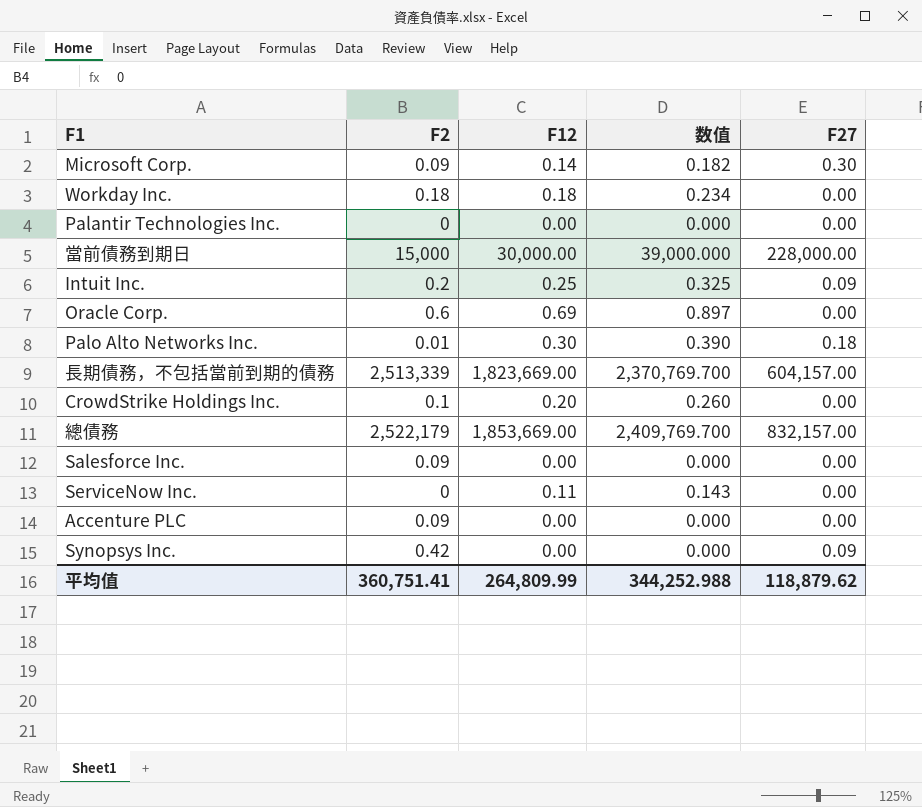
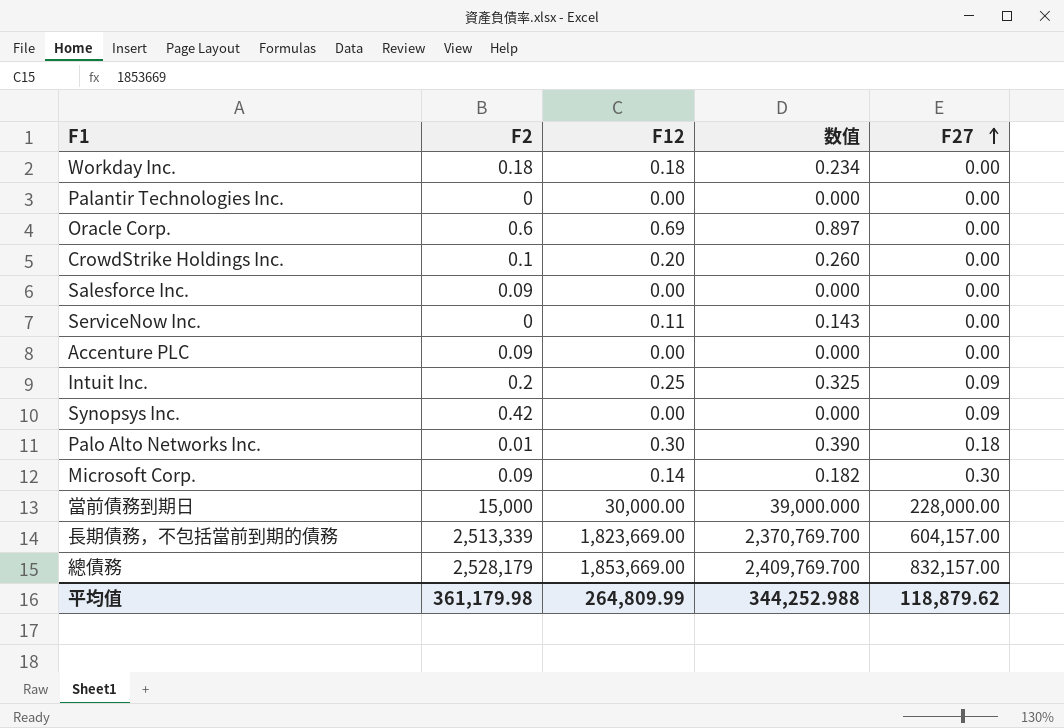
row order: none -> F27 ascending
總債務 | F2: 2,522,179 -> 2,528,179
平均值 | F2: 360,751.41 -> 361,179.98

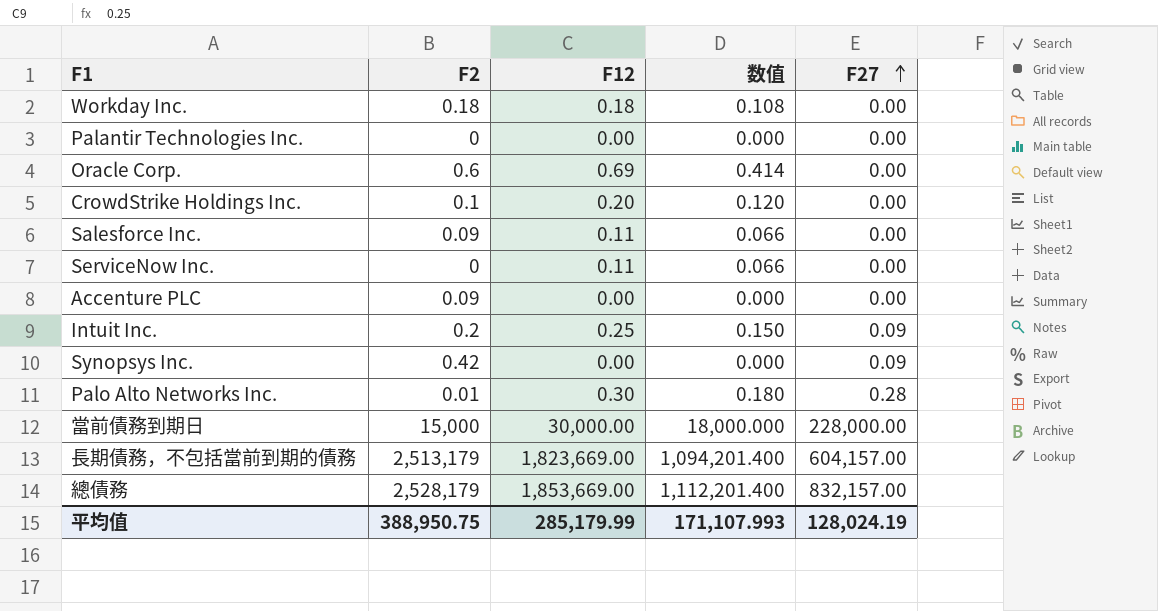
column 数值 | formula: [F12] * 1.3 -> [F12] * 0.6
row Microsoft Corp.: 0.09 | 0.14 | 0.182 | 0.30 -> none
Salesforce Inc. | F12: 0.00 -> 0.11
Palo Alto Networks Inc. | F27: 0.18 -> 0.28
長期債務，不包括當前到期的債務 | F2: 2,513,339 -> 2,513,179
平均值 | F2: 361,179.98 -> 388,950.75
平均值 | F12: 264,809.99 -> 285,179.99
平均值 | 数值: 344,252.988 -> 171,107.993
平均值 | F27: 118,879.62 -> 128,024.19

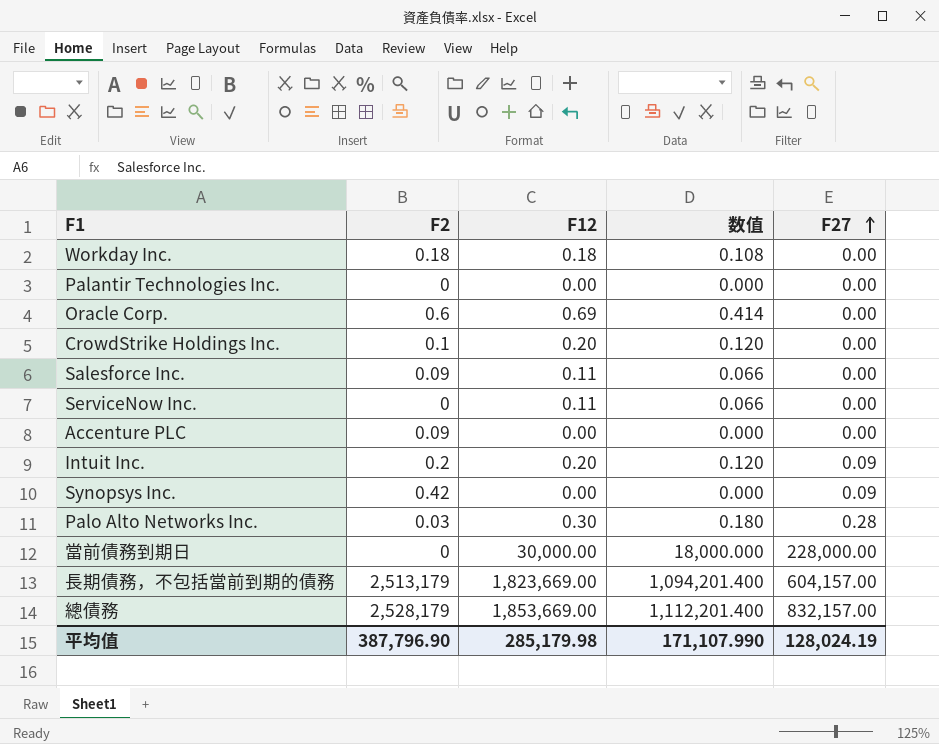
Intuit Inc. | F12: 0.25 -> 0.20
Intuit Inc. | 数值: 0.150 -> 0.120
Palo Alto Networks Inc. | F2: 0.01 -> 0.03
當前債務到期日 | F2: 15,000 -> 0
平均值 | F2: 388,950.75 -> 387,796.90
平均值 | F12: 285,179.99 -> 285,179.98
平均值 | 数值: 171,107.993 -> 171,107.990

